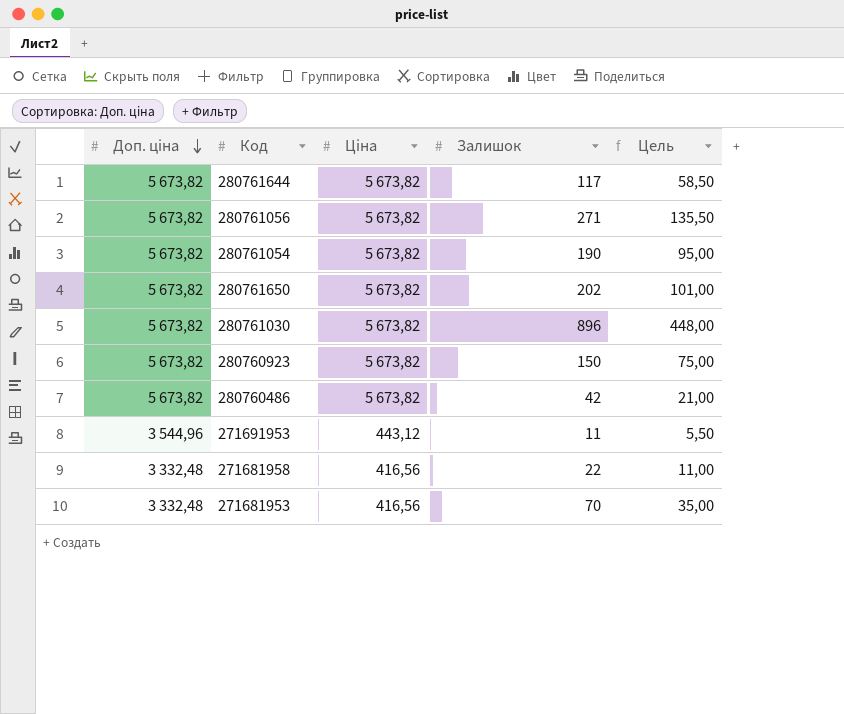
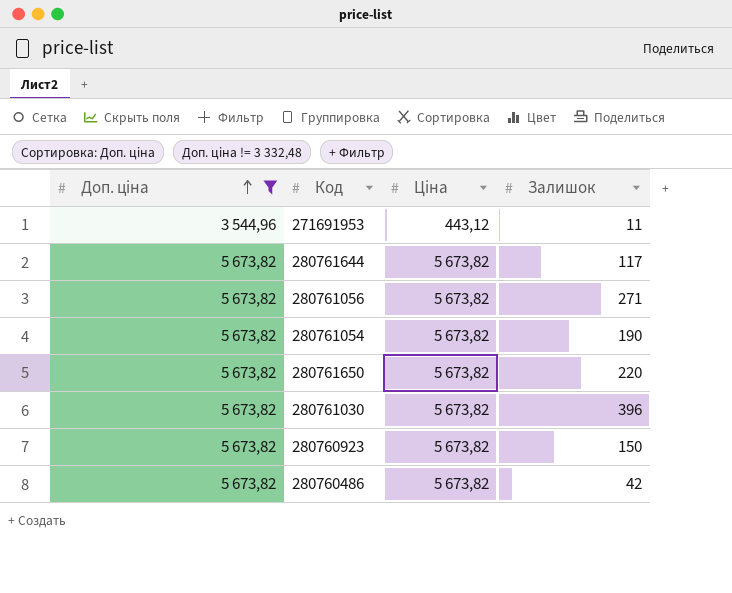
filter: none -> Доп. ціна != 3 332,48
row order: Доп. ціна descending -> Доп. ціна ascending
column Цель | formula: [Залишок] * 0,5 -> none
280761650 | Залишок: 202 -> 220
280761030 | Залишок: 896 -> 396

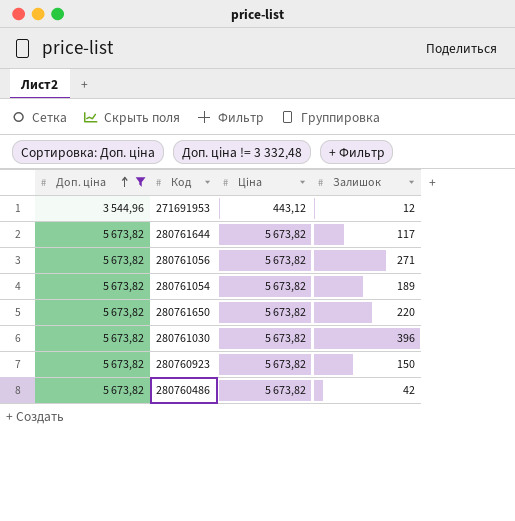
271691953 | Залишок: 11 -> 12
280761054 | Залишок: 190 -> 189

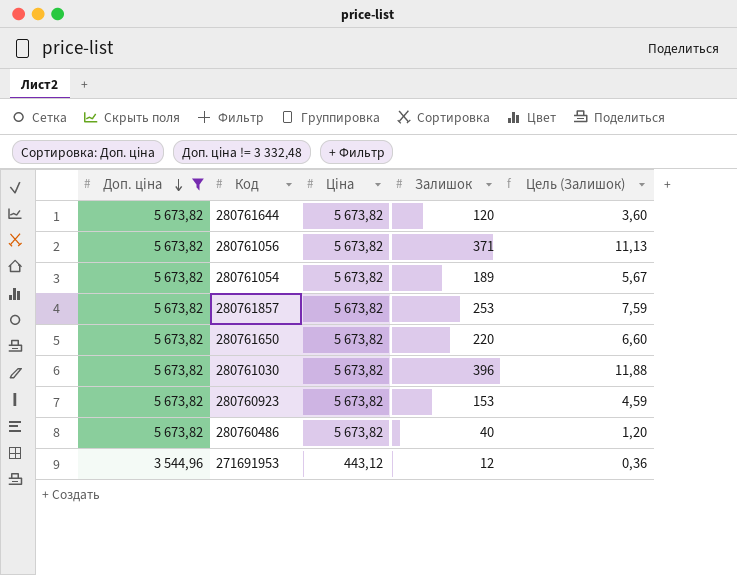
row order: Доп. ціна ascending -> Доп. ціна descending
column Цель (Залишок) | formula: none -> [Залишок] * 0,03
280761644 | Залишок: 117 -> 120
280761056 | Залишок: 271 -> 371
row 280761857: none -> 5 673,82 | 5 673,82 | 253 | 7,59
280760923 | Залишок: 150 -> 153
280760486 | Залишок: 42 -> 40

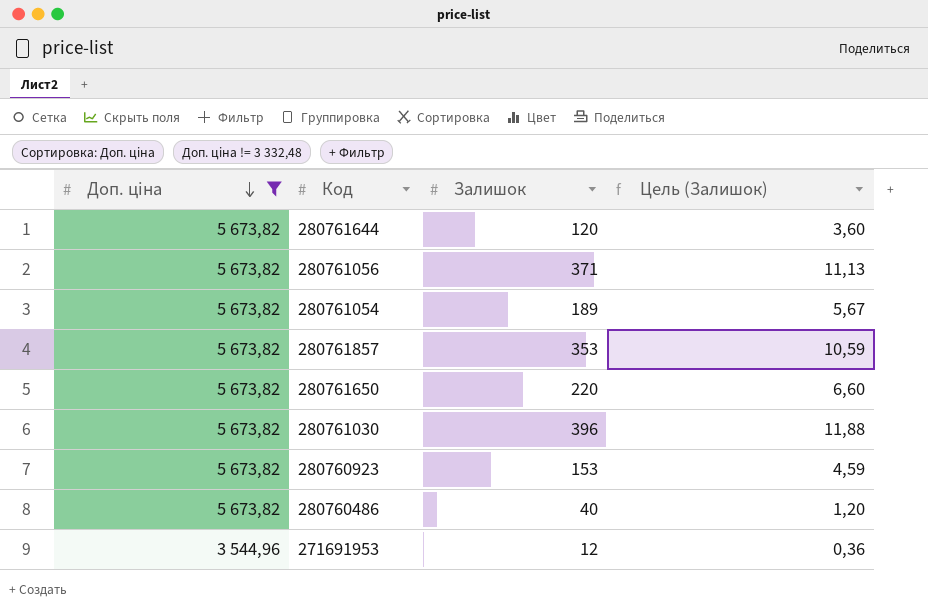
column Ціна | position: 3 -> none
280761857 | Залишок: 253 -> 353
280761857 | Цель (Залишок): 7,59 -> 10,59

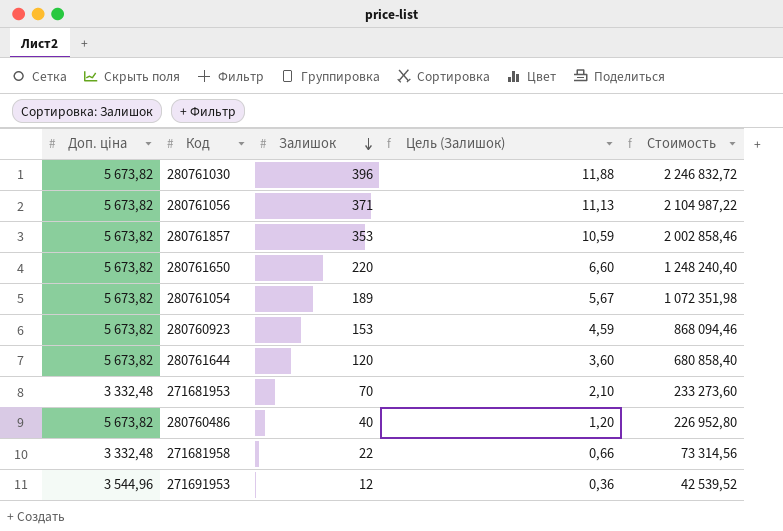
filter: Доп. ціна != 3 332,48 -> none
row order: Доп. ціна descending -> Залишок descending
column Стоимость | formula: none -> [Доп. ціна] * [Залишок]

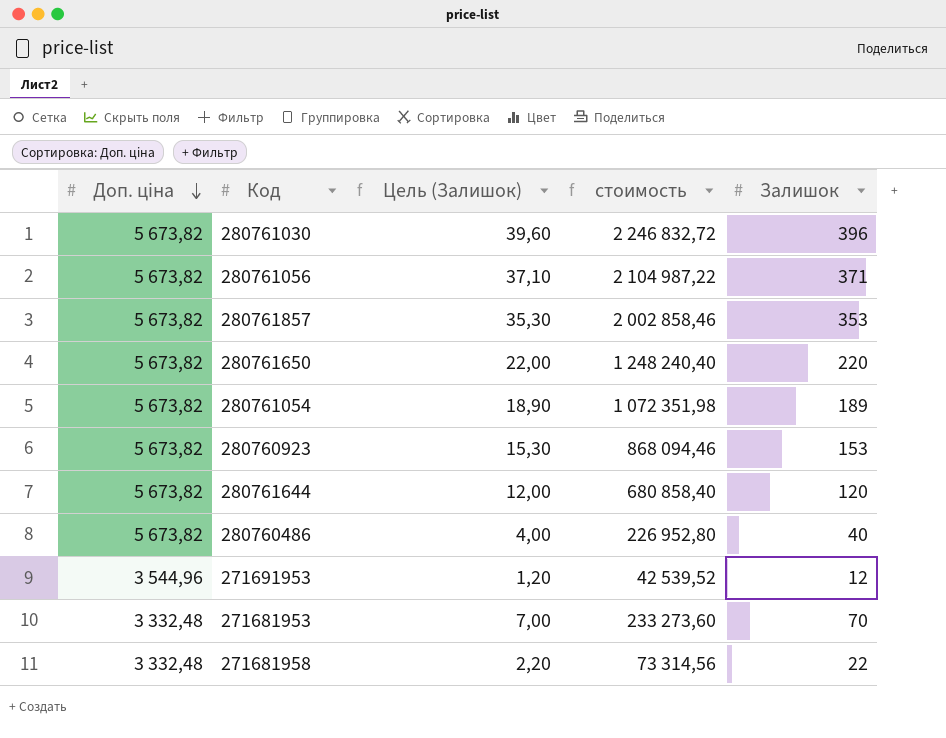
row order: Залишок descending -> Доп. ціна descending
column Цель (Залишок) | formula: [Залишок] * 0,03 -> [Залишок] * 0,1
column name: Стоимость -> стоимость
column Залишок | position: 3 -> 5

